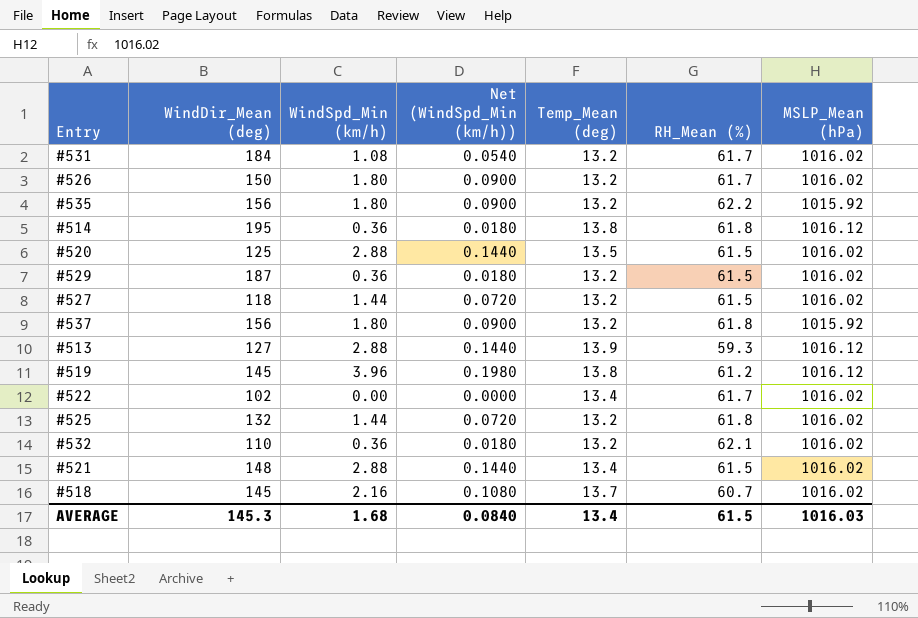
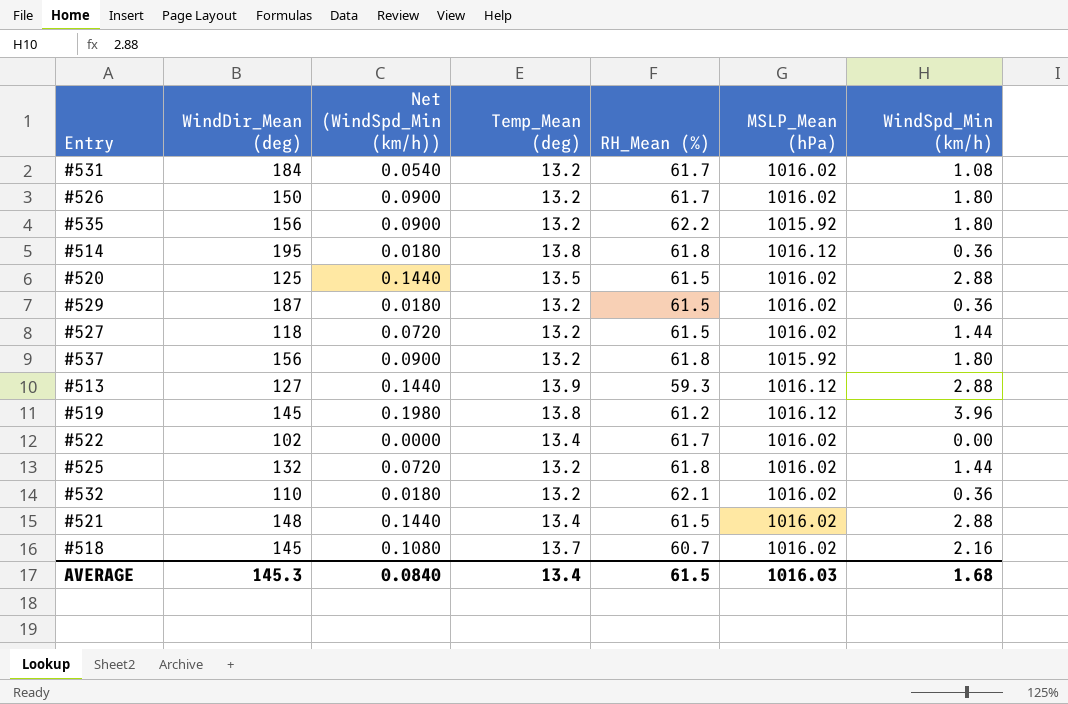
column WindSpd_Min (km/h) | position: 3 -> 7

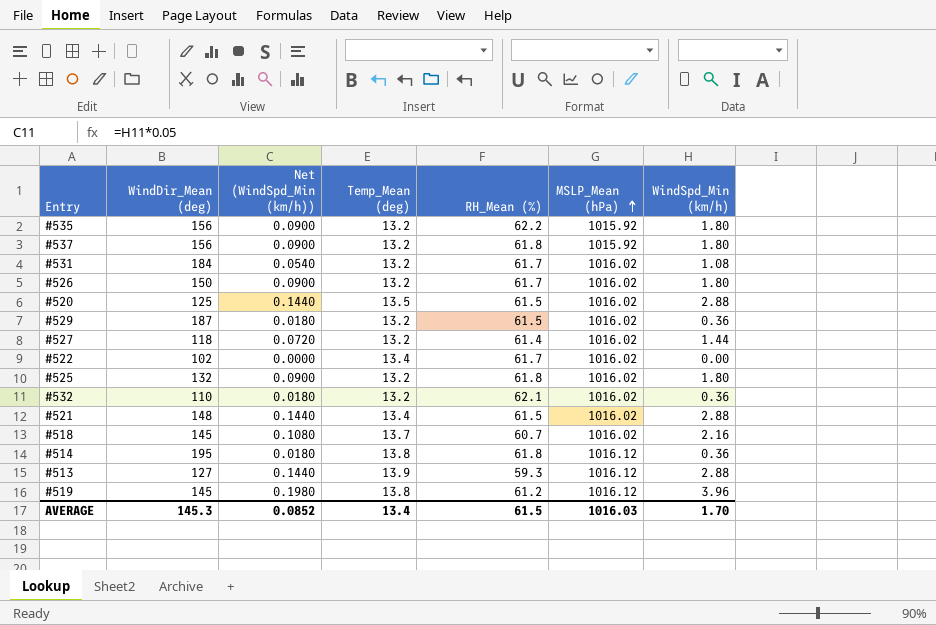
row order: none -> MSLP_Mean (hPa) ascending
#527 | RH_Mean (%): 61.5 -> 61.4
#525 | Net (WindSpd_Min (km/h)): 0.0720 -> 0.0900
#525 | WindSpd_Min (km/h): 1.44 -> 1.80
AVERAGE | Net (WindSpd_Min (km/h)): 0.0840 -> 0.0852
AVERAGE | WindSpd_Min (km/h): 1.68 -> 1.70

